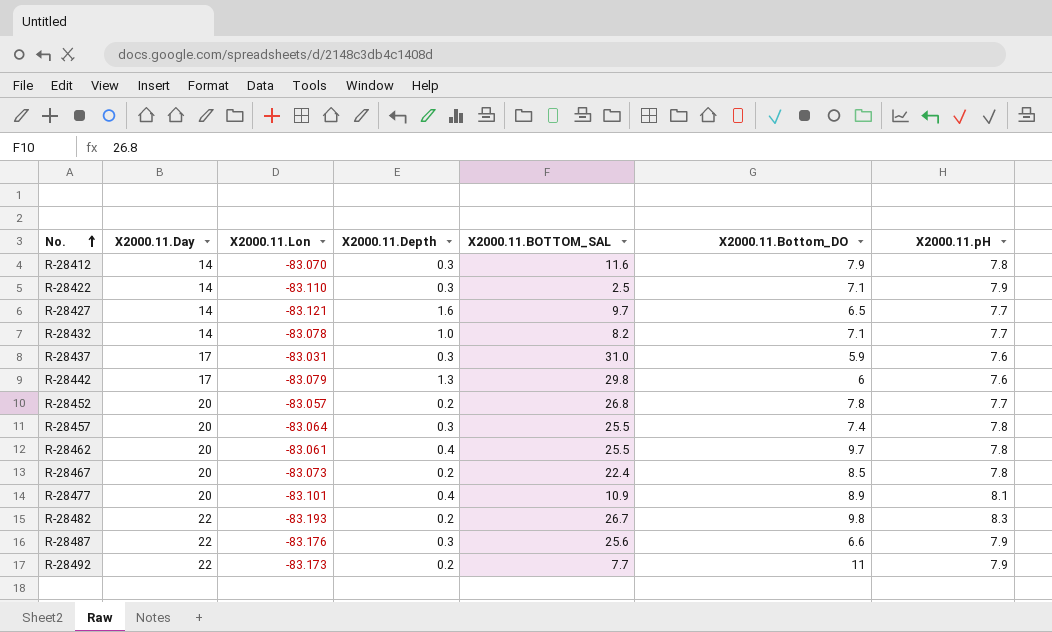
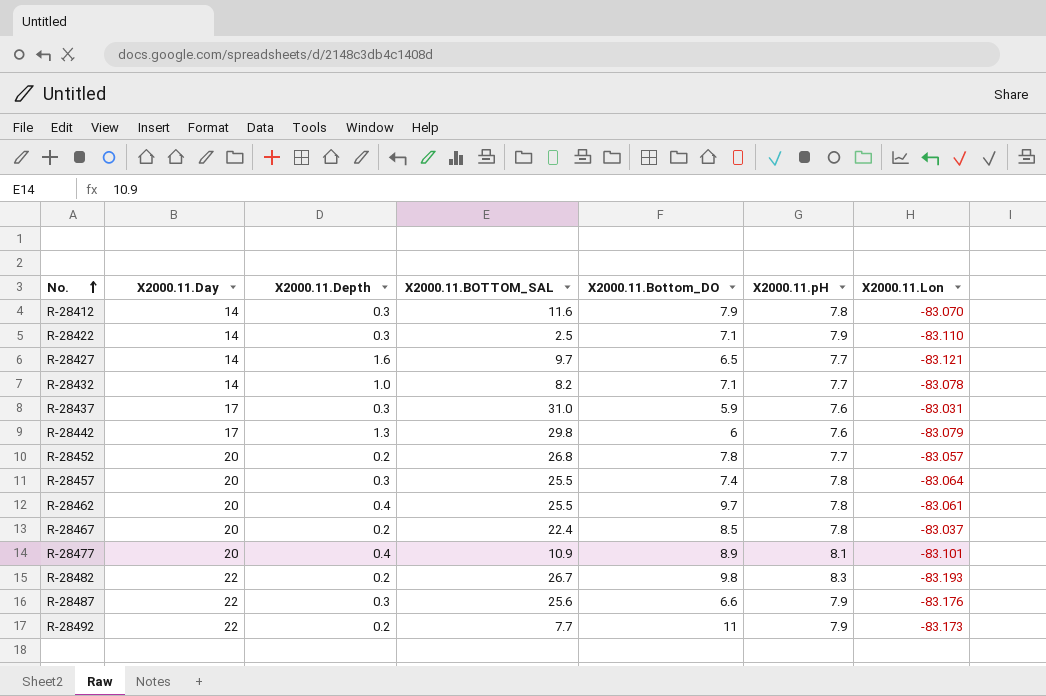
column X2000.11.Lon | position: 3 -> 7
R-28467 | X2000.11.Lon: -83.073 -> -83.037

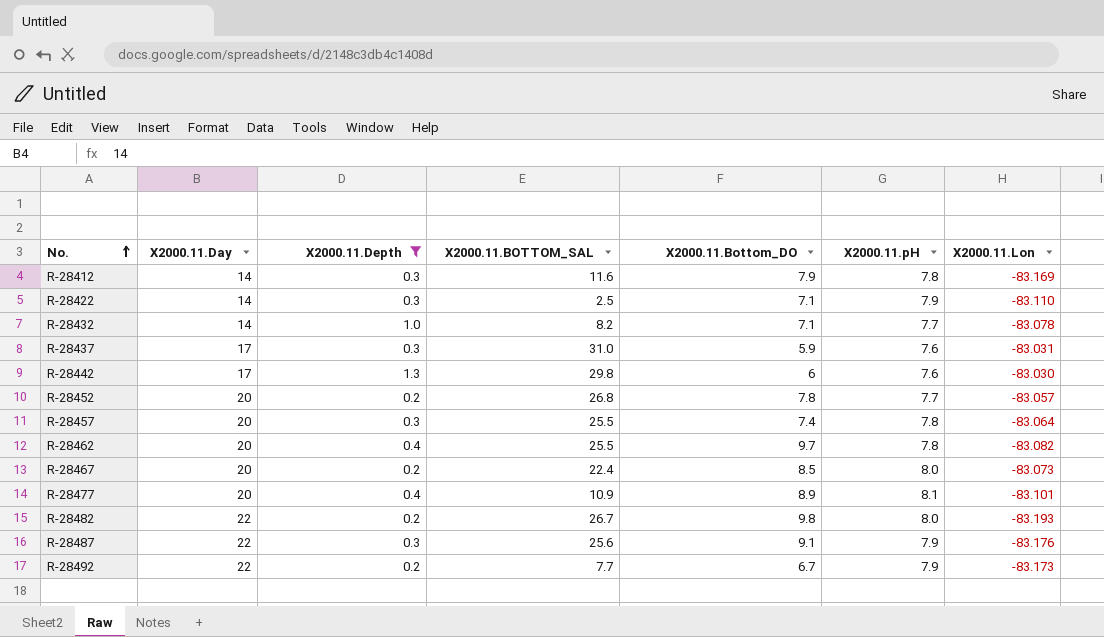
filter: none -> X2000.11.Depth != 1.6
R-28412 | X2000.11.Lon: -83.070 -> -83.169
R-28442 | X2000.11.Lon: -83.079 -> -83.030
R-28462 | X2000.11.Lon: -83.061 -> -83.082
R-28467 | X2000.11.pH: 7.8 -> 8.0
R-28467 | X2000.11.Lon: -83.037 -> -83.073
R-28482 | X2000.11.pH: 8.3 -> 8.0
R-28487 | X2000.11.Bottom_DO: 6.6 -> 9.1
R-28492 | X2000.11.Bottom_DO: 11 -> 6.7

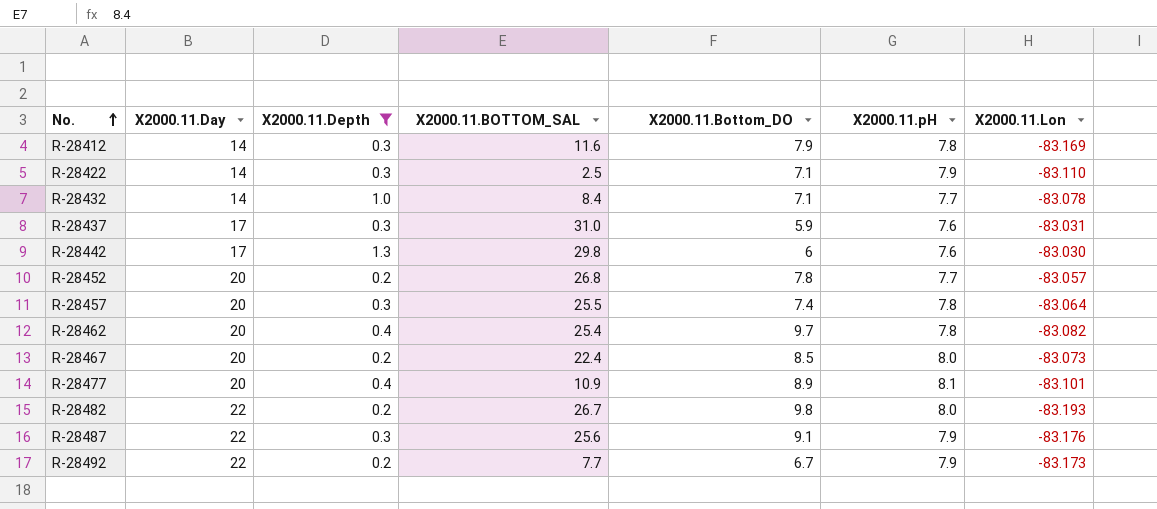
R-28432 | X2000.11.BOTTOM_SAL: 8.2 -> 8.4
R-28462 | X2000.11.BOTTOM_SAL: 25.5 -> 25.4

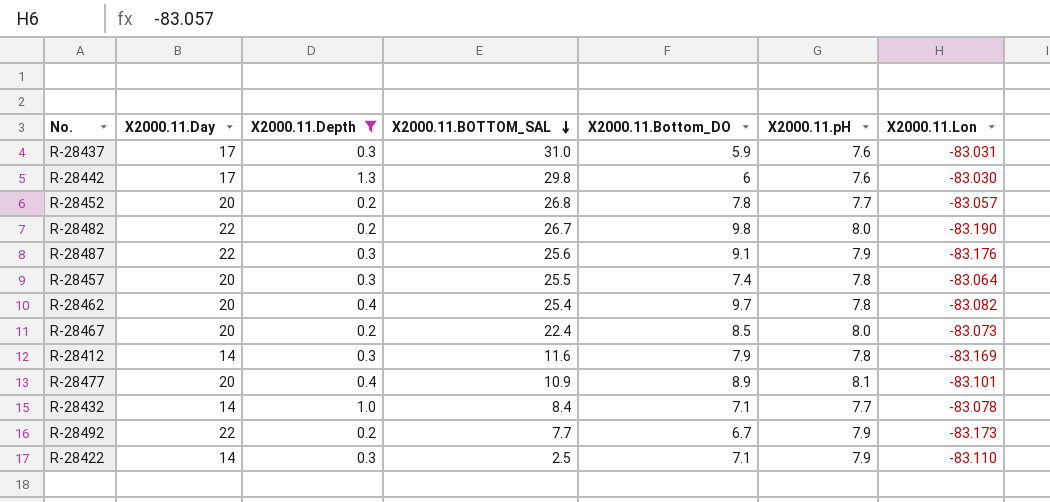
row order: No. ascending -> X2000.11.BOTTOM_SAL descending
R-28482 | X2000.11.Lon: -83.193 -> -83.190

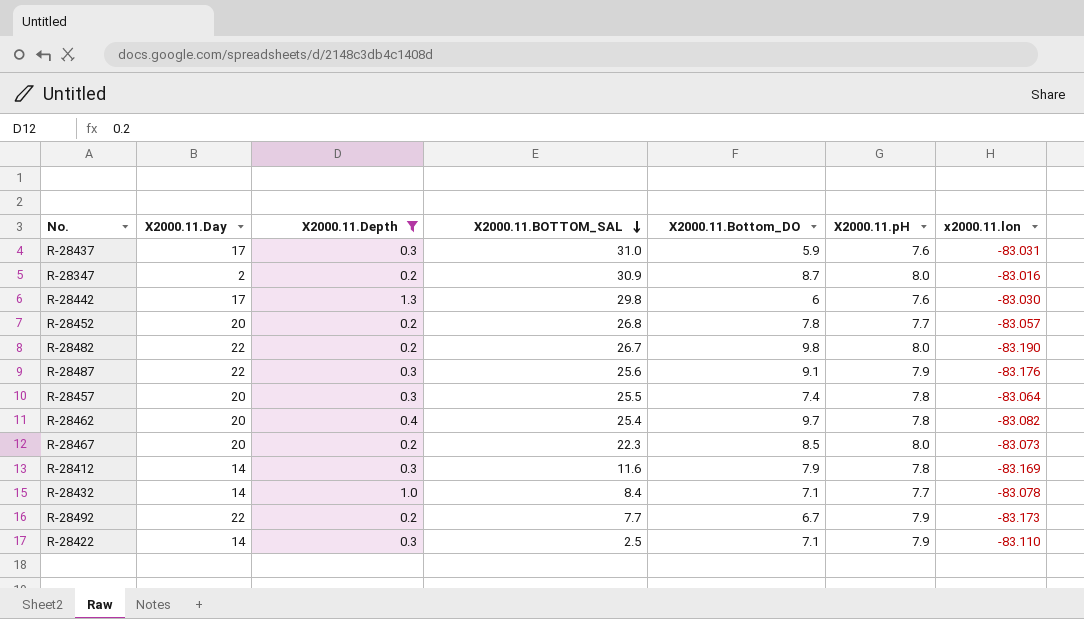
column name: X2000.11.Lon -> x2000.11.lon
row R-28477: 20 | 0.4 | 10.9 | 8.9 | 8.1 | -83.101 -> none
row R-28347: none -> 2 | 0.2 | 30.9 | 8.7 | 8.0 | -83.016
R-28467 | X2000.11.BOTTOM_SAL: 22.4 -> 22.3

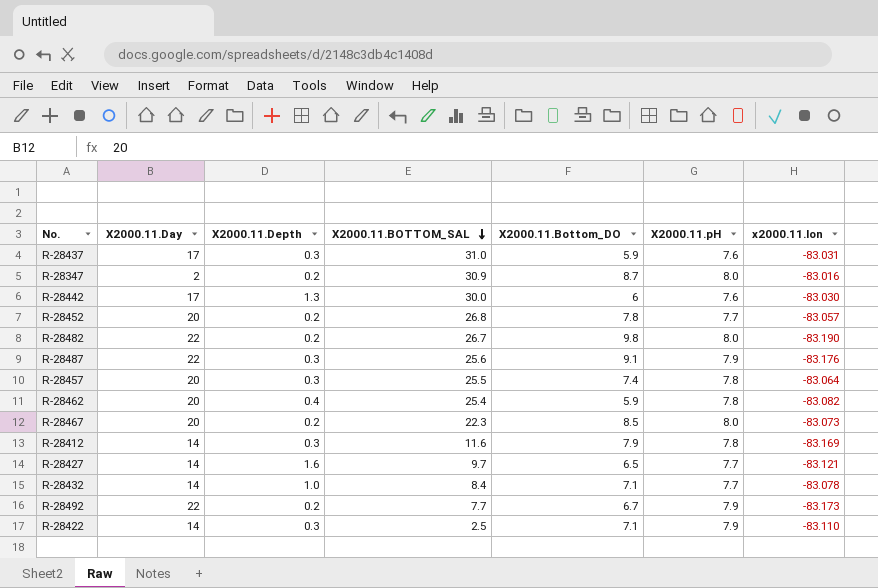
filter: X2000.11.Depth != 1.6 -> none
R-28442 | X2000.11.BOTTOM_SAL: 29.8 -> 30.0
R-28462 | X2000.11.Bottom_DO: 9.7 -> 5.9

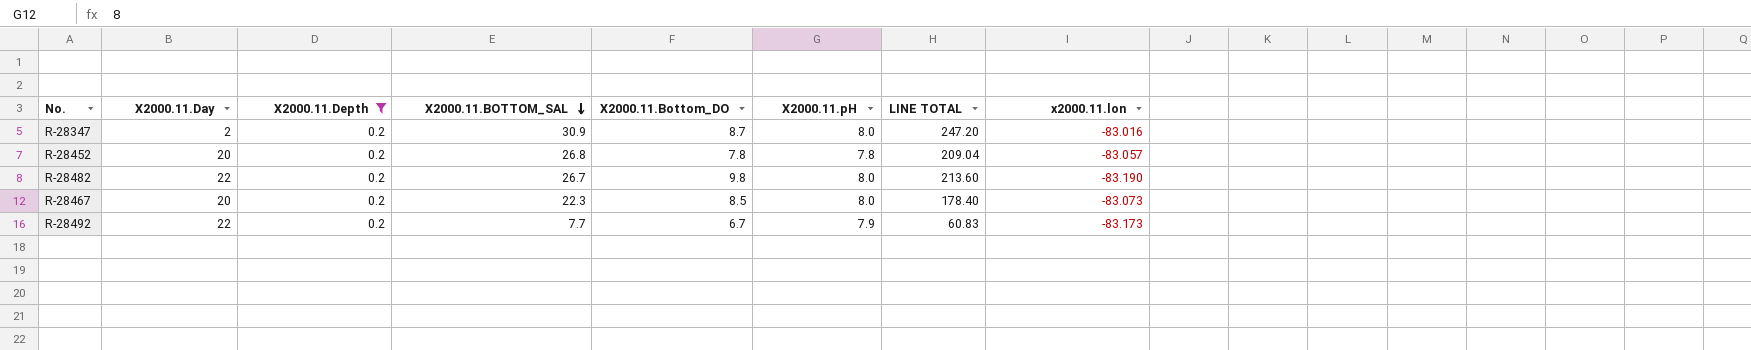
filter: none -> X2000.11.Depth = 0.2
column LINE TOTAL | formula: none -> [X2000.11.BOTTOM_SAL] * [X2000.11.pH]
R-28452 | X2000.11.pH: 7.7 -> 7.8

